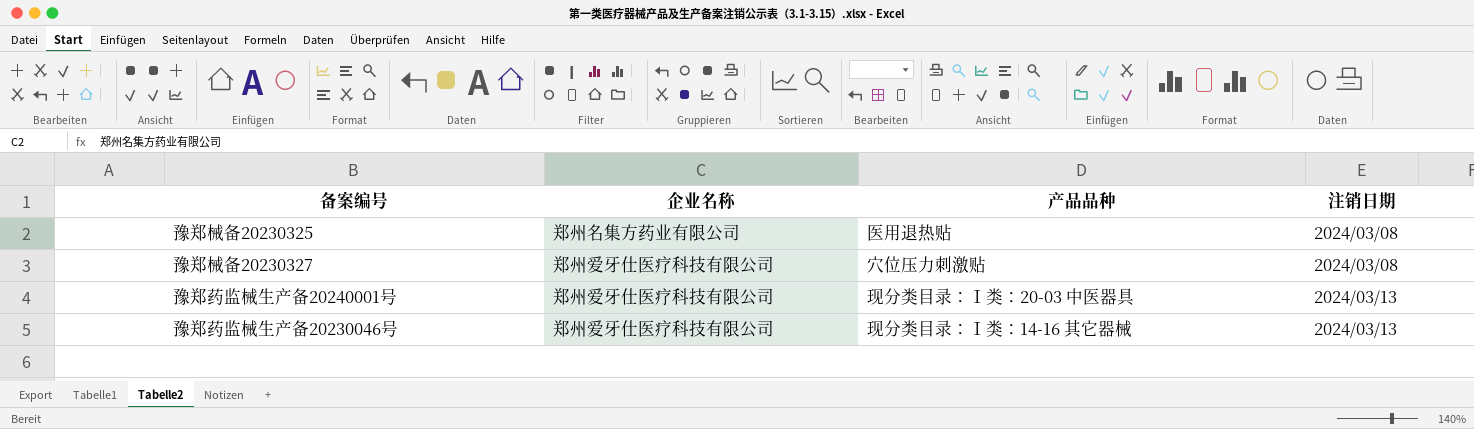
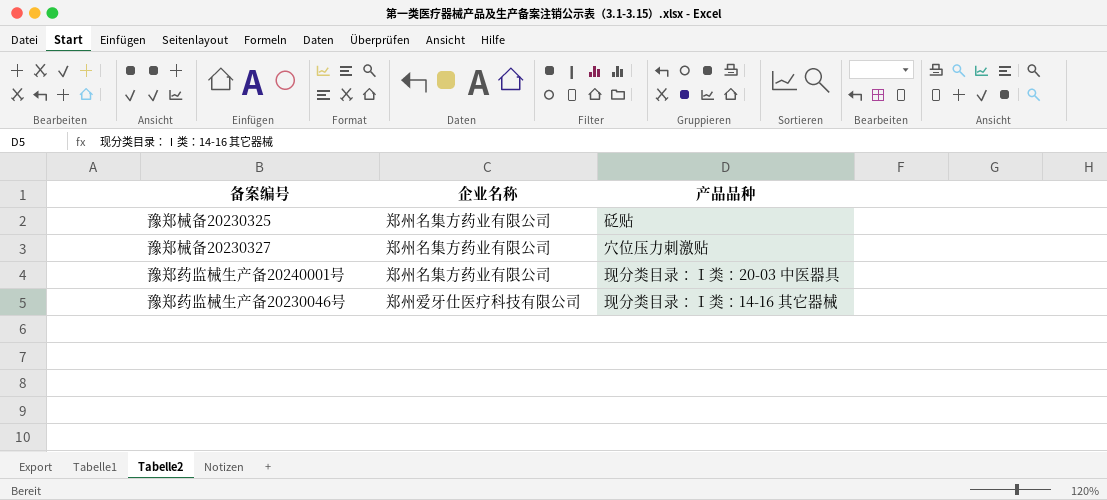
column 注销日期 | position: 4 -> none
豫郑械备20230325 | 产品品种: 医用退热贴 -> 砭贴
豫郑械备20230327 | 企业名称: 郑州爱牙仕医疗科技有限公司 -> 郑州名集方药业有限公司
豫郑药监械生产备20240001号 | 企业名称: 郑州爱牙仕医疗科技有限公司 -> 郑州名集方药业有限公司

